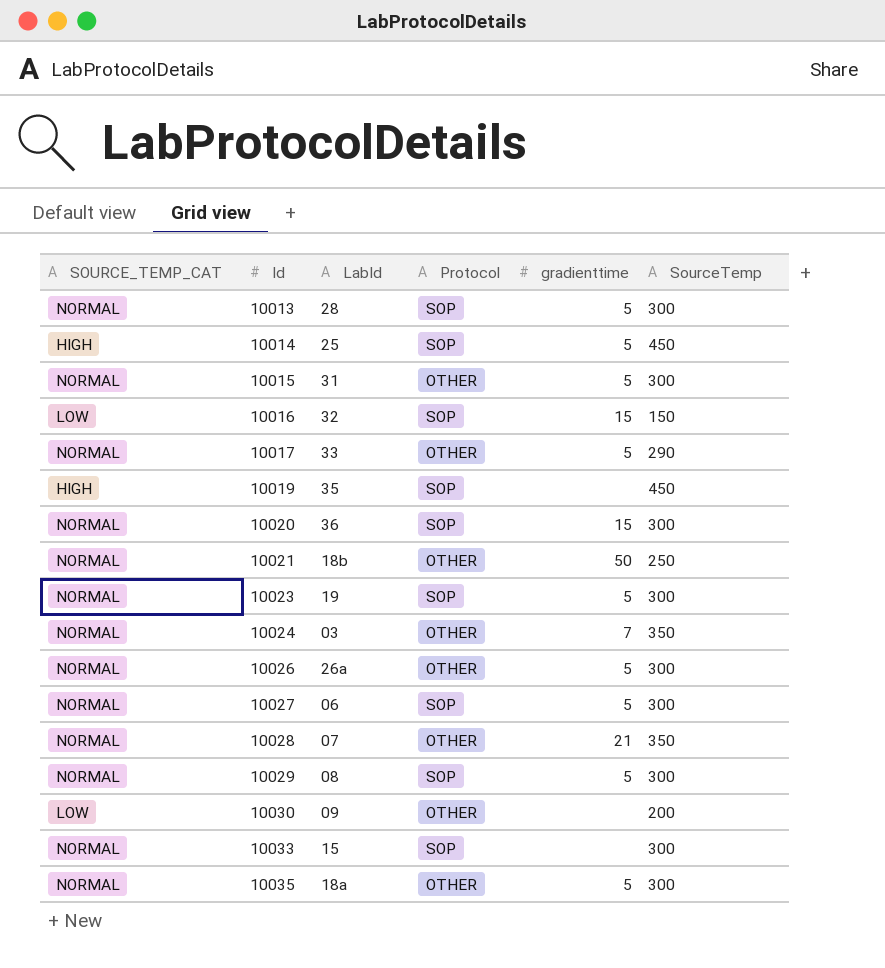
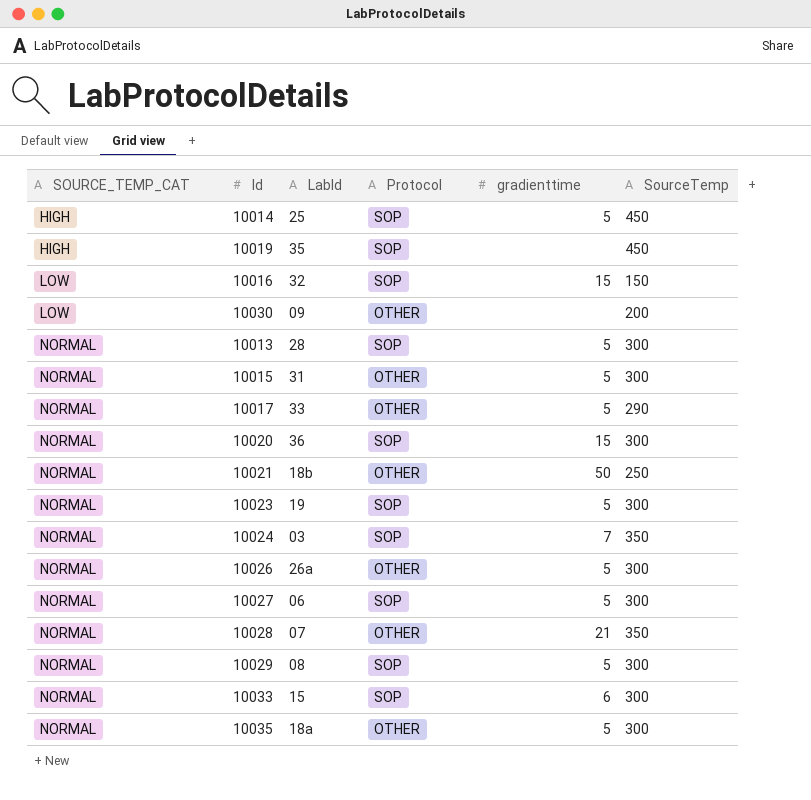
row order: Id ascending -> SOURCE_TEMP_CAT ascending
10024 | Protocol: OTHER -> SOP
10033 | gradienttime: none -> 6

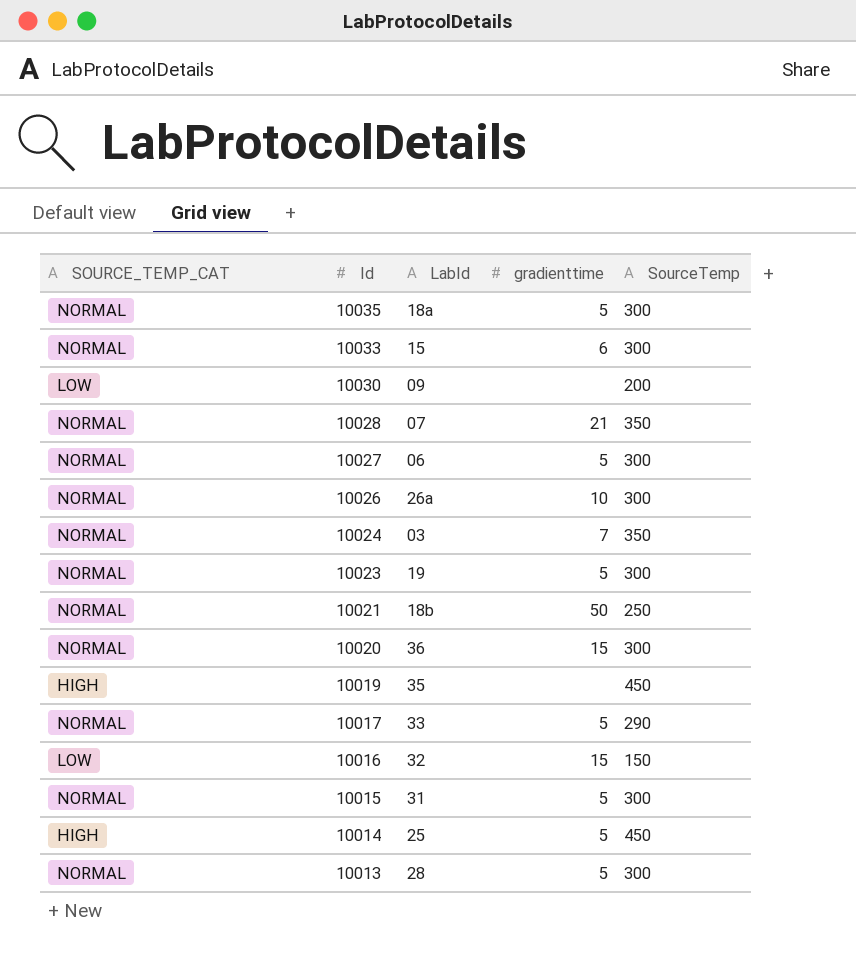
row order: SOURCE_TEMP_CAT ascending -> Id descending
column Protocol | position: 4 -> none
row 10029: NORMAL | 08 | SOP | 5 | 300 -> none
10026 | gradienttime: 5 -> 10

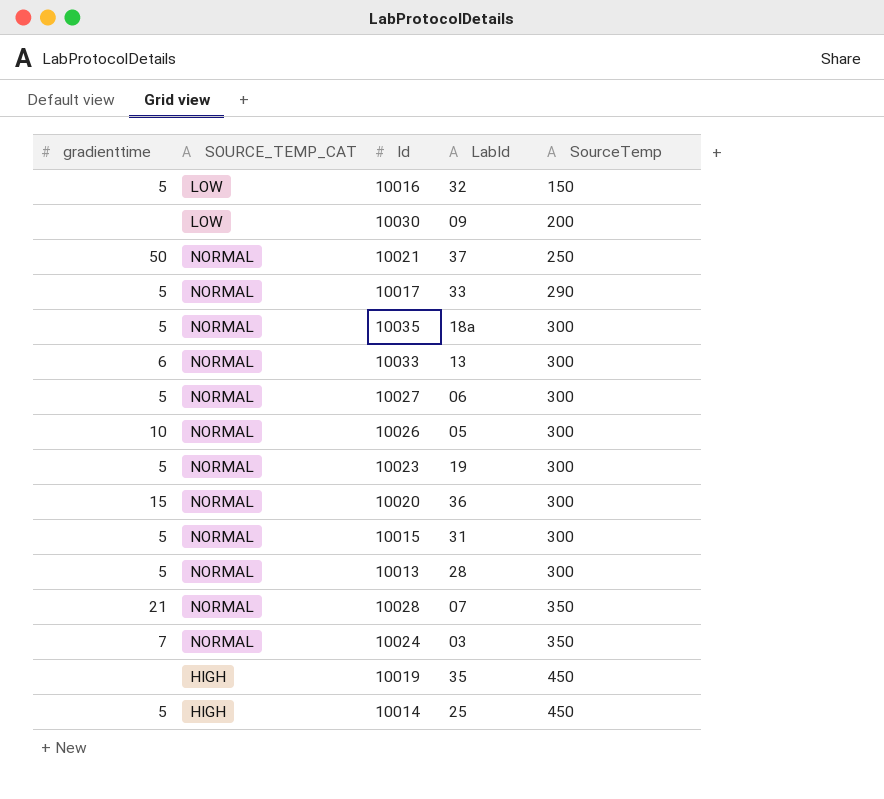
row order: Id descending -> SourceTemp ascending
column gradienttime | position: 4 -> 1
10016 | gradienttime: 15 -> 5
10021 | LabId: 18b -> 37
10033 | LabId: 15 -> 13
10026 | LabId: 26a -> 05

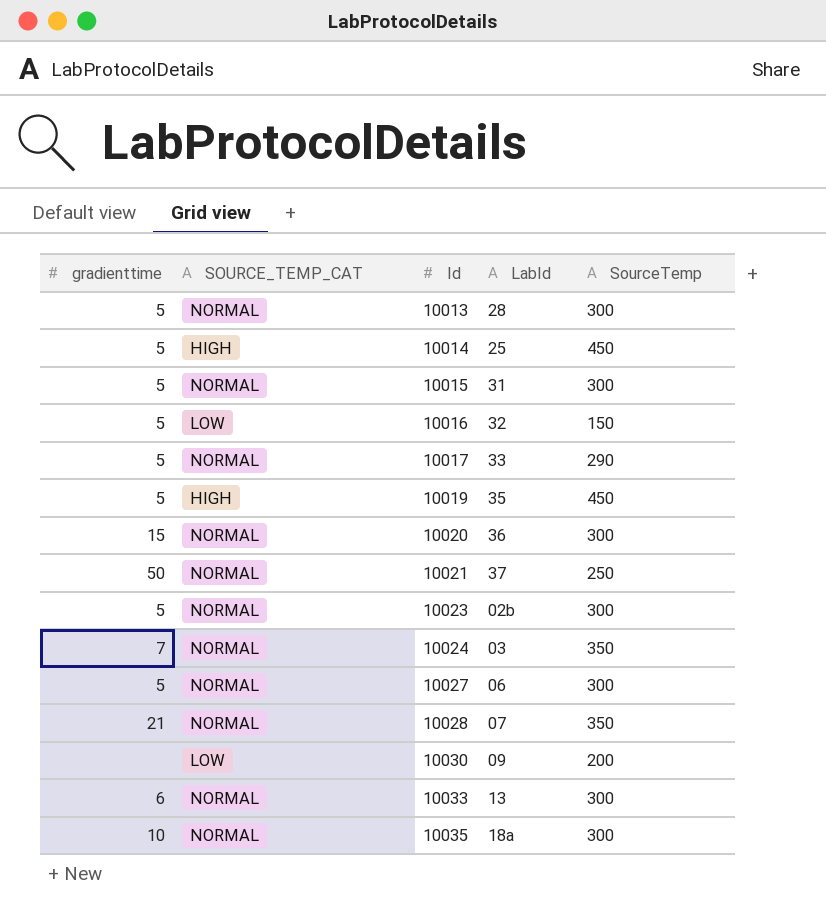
row order: SourceTemp ascending -> Id ascending
row 10026: 10 | NORMAL | 05 | 300 -> none
10019 | gradienttime: none -> 5
10023 | LabId: 19 -> 02b
10035 | gradienttime: 5 -> 10

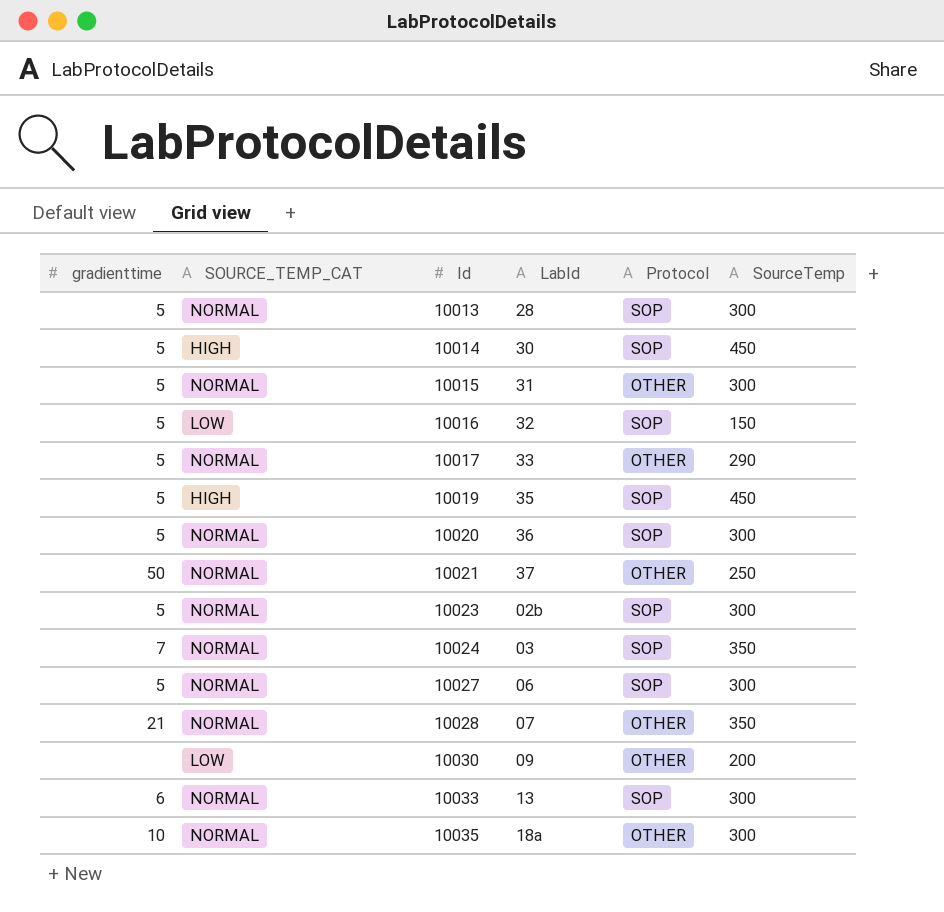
column Protocol | position: none -> 5
10014 | LabId: 25 -> 30
10020 | gradienttime: 15 -> 5

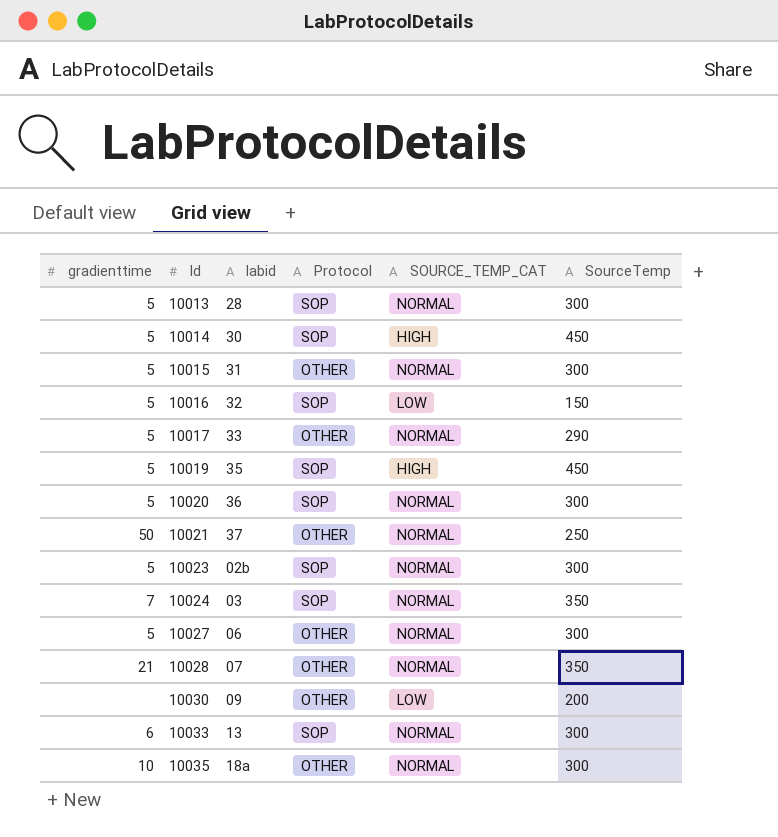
column name: LabId -> labid
column SOURCE_TEMP_CAT | position: 2 -> 5
10027 | Protocol: SOP -> OTHER

